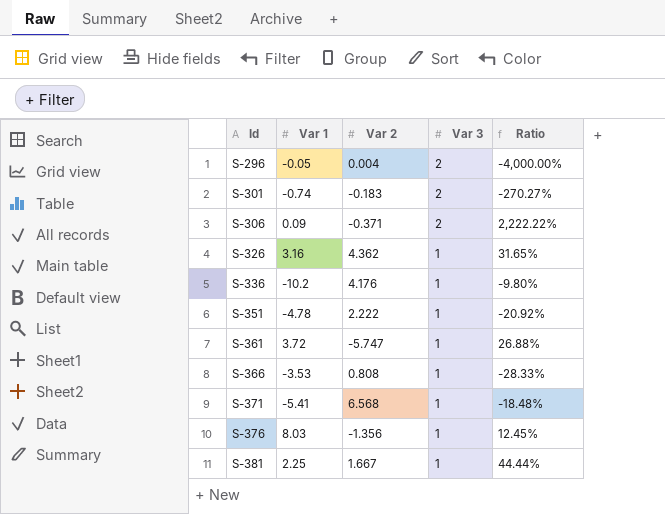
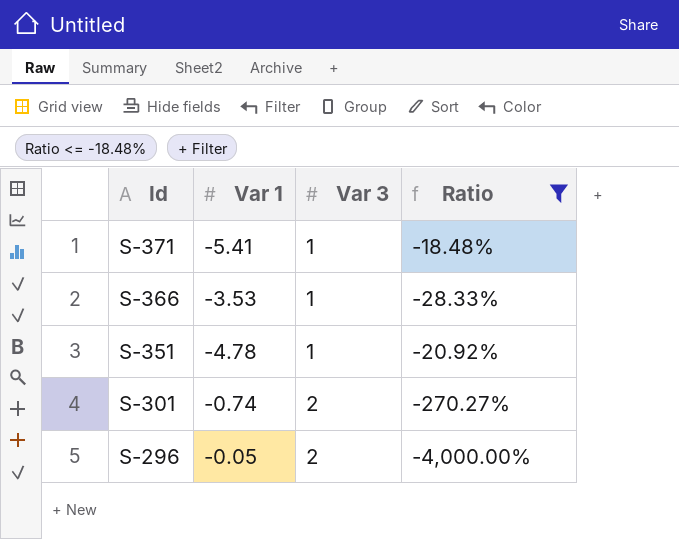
filter: none -> Ratio <= -18.48%
row order: Id ascending -> Id descending
column Var 2 | position: 3 -> none

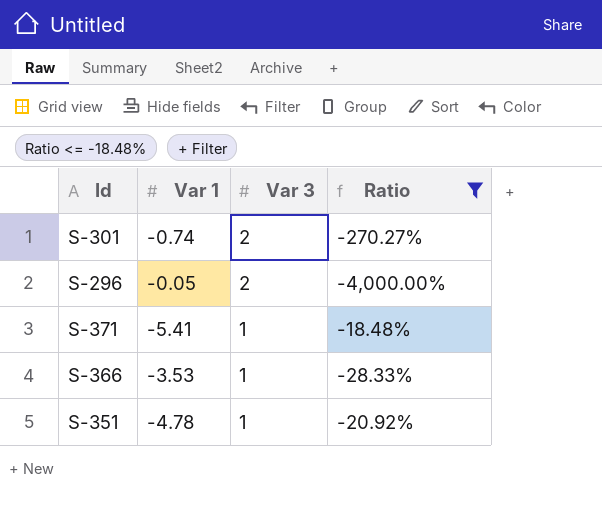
row order: Id descending -> Var 3 descending

